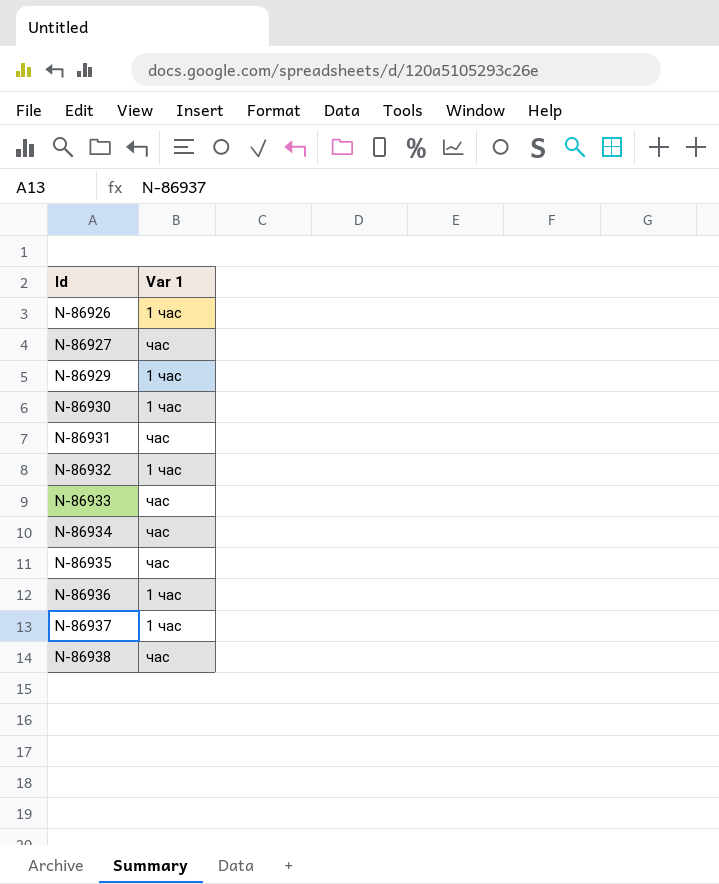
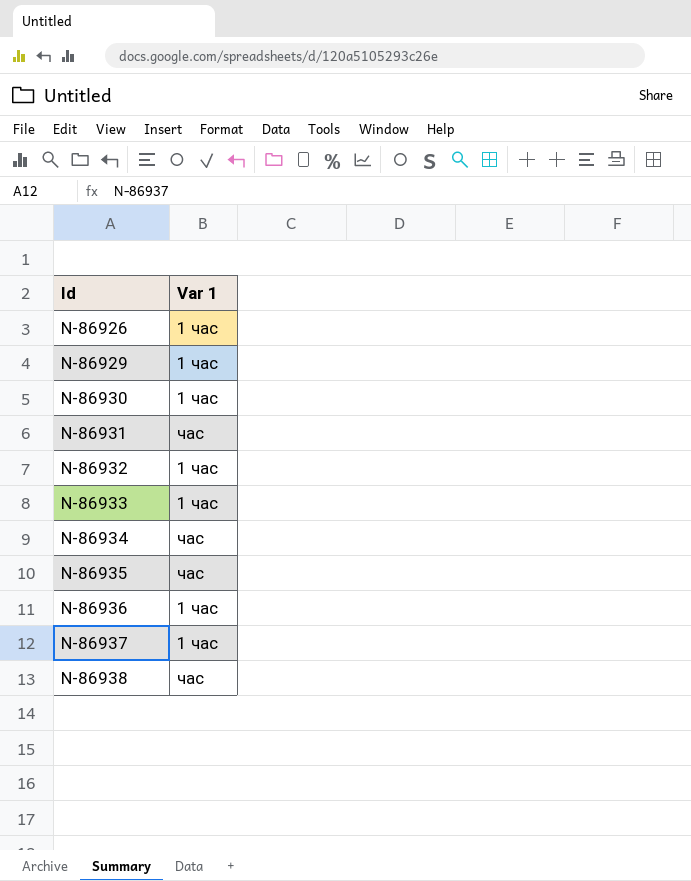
row N-86927: час -> none
N-86933 | Var 1: час -> 1 час

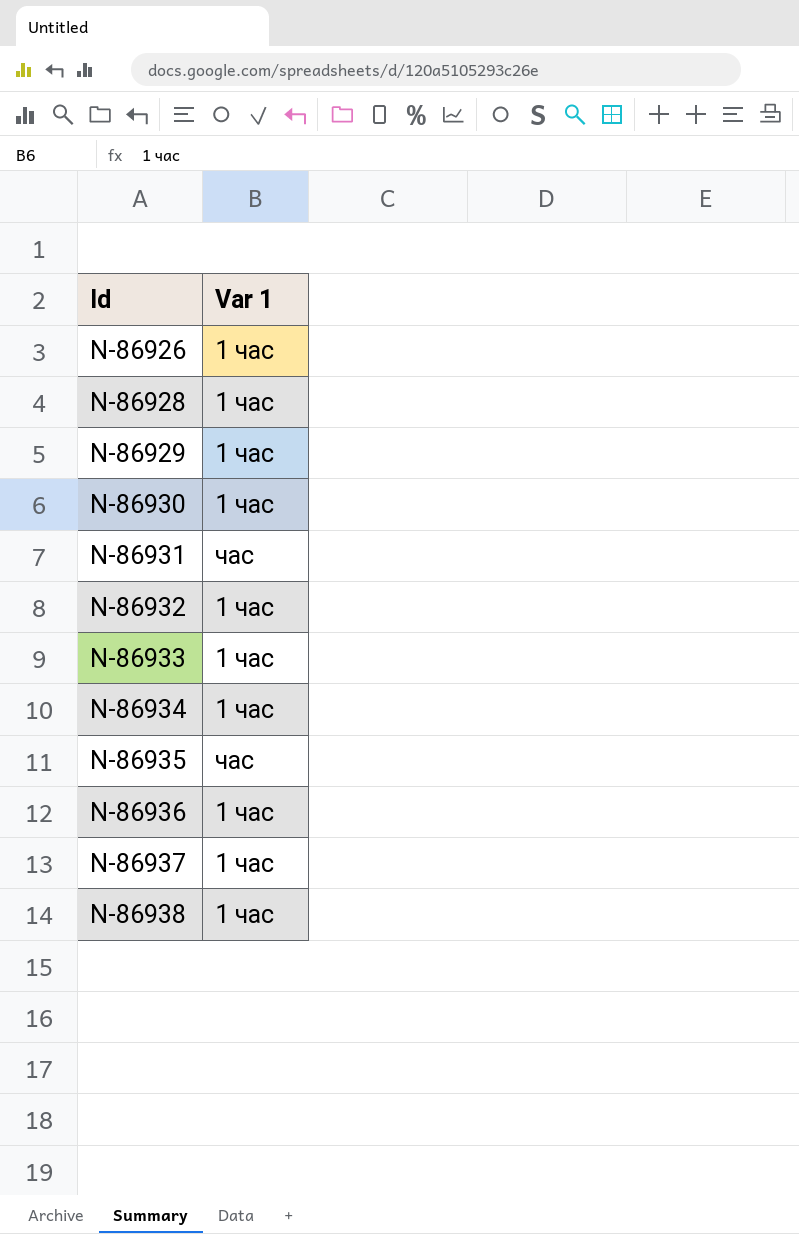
row N-86928: none -> 1 час
N-86934 | Var 1: час -> 1 час
N-86938 | Var 1: час -> 1 час

